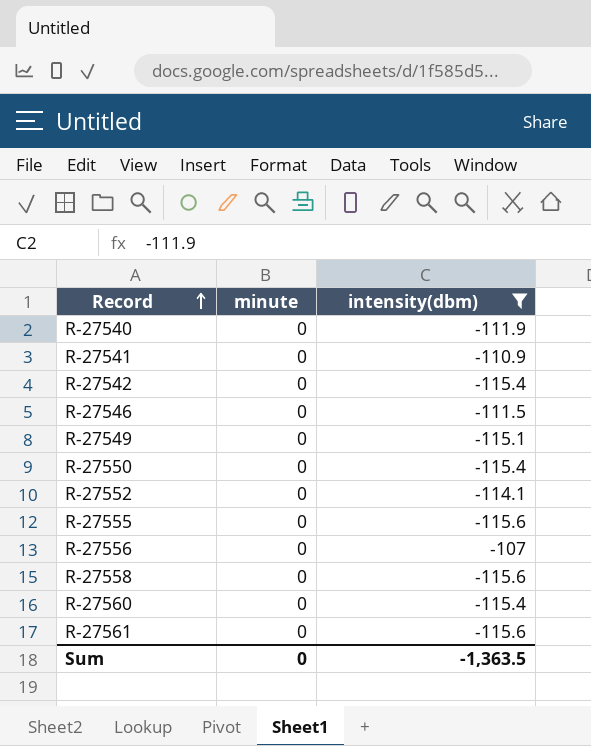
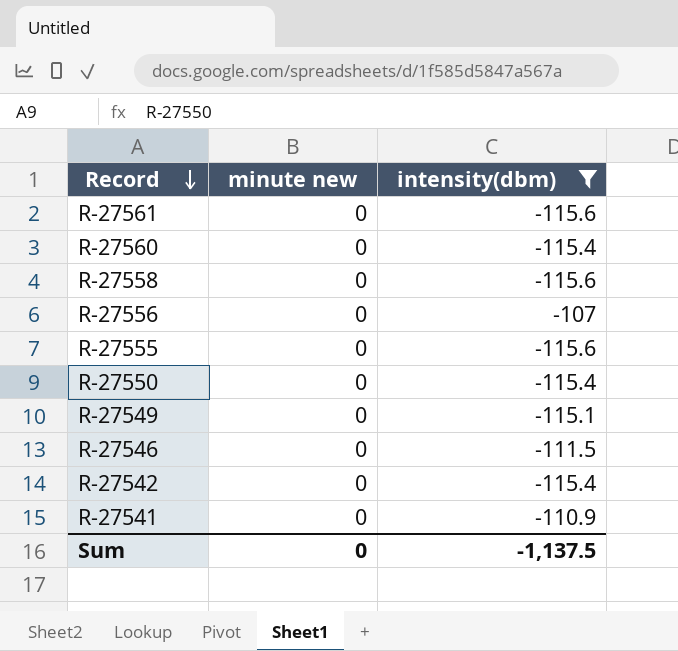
row order: Record ascending -> Record descending
column name: minute -> minute new
row R-27540: 0 | -111.9 -> none
row R-27552: 0 | -114.1 -> none
Sum | intensity(dbm): -1,363.5 -> -1,137.5

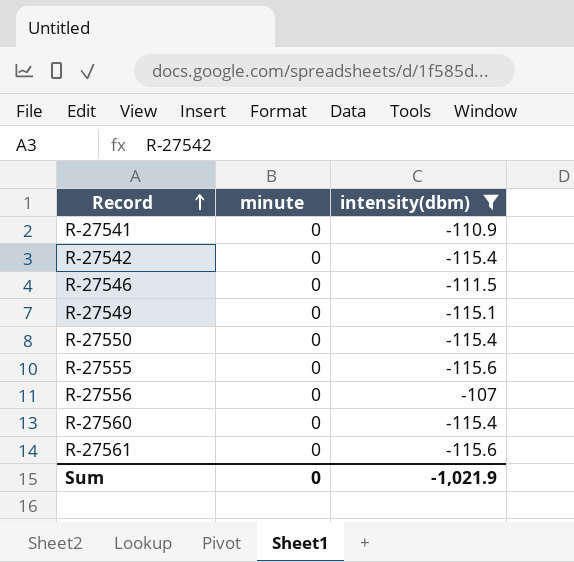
row order: Record descending -> Record ascending
column name: minute new -> minute
row R-27558: 0 | -115.6 -> none
Sum | intensity(dbm): -1,137.5 -> -1,021.9

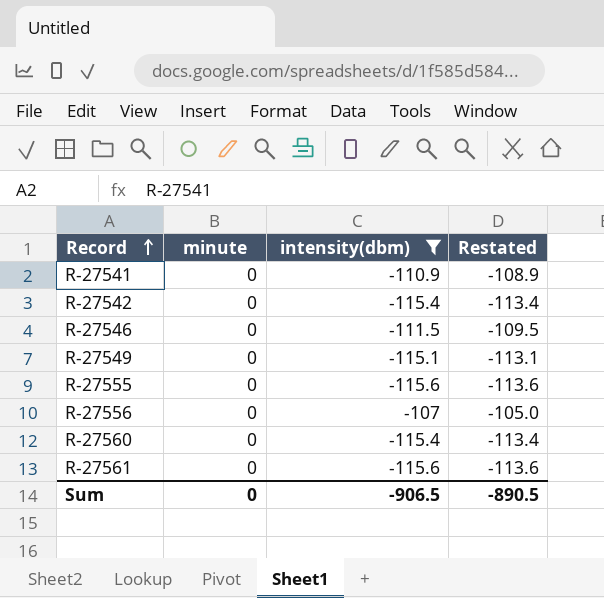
column Restated | formula: none -> [intensity(dbm)] + 2
row R-27550: 0 | -115.4 -> none
Sum | intensity(dbm): -1,021.9 -> -906.5

